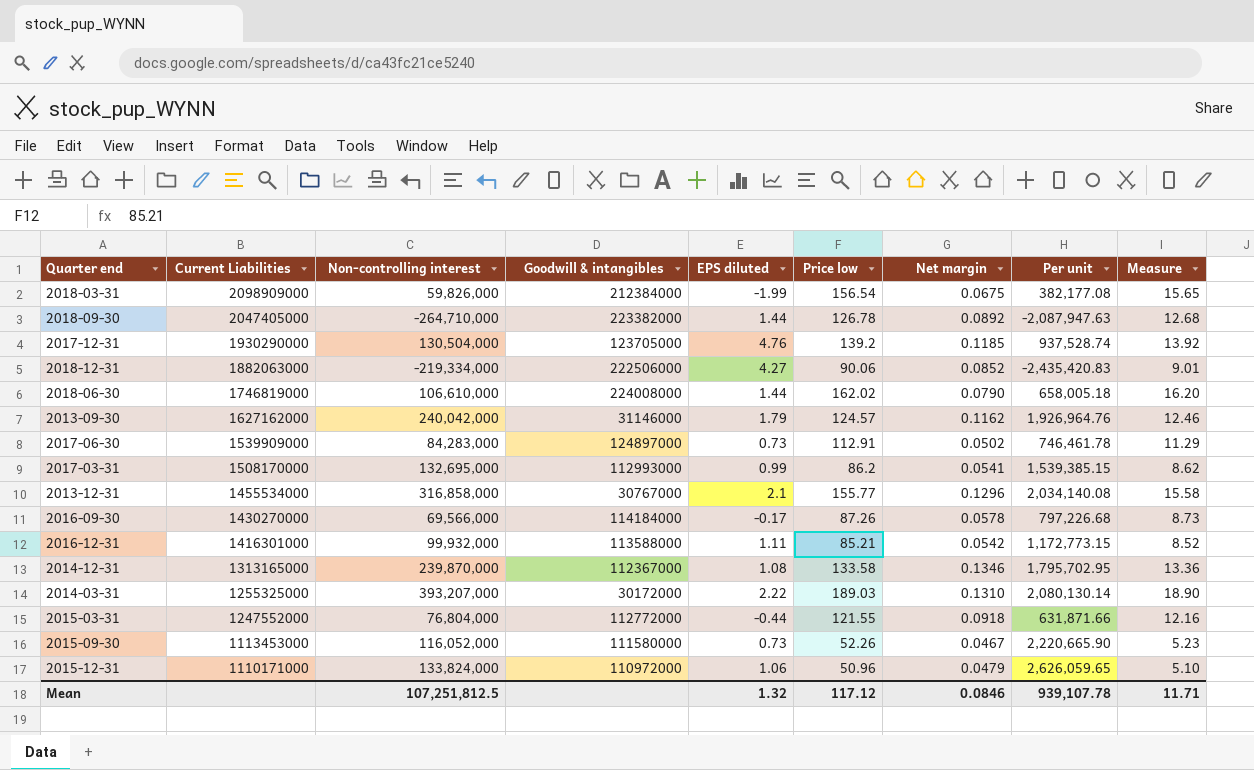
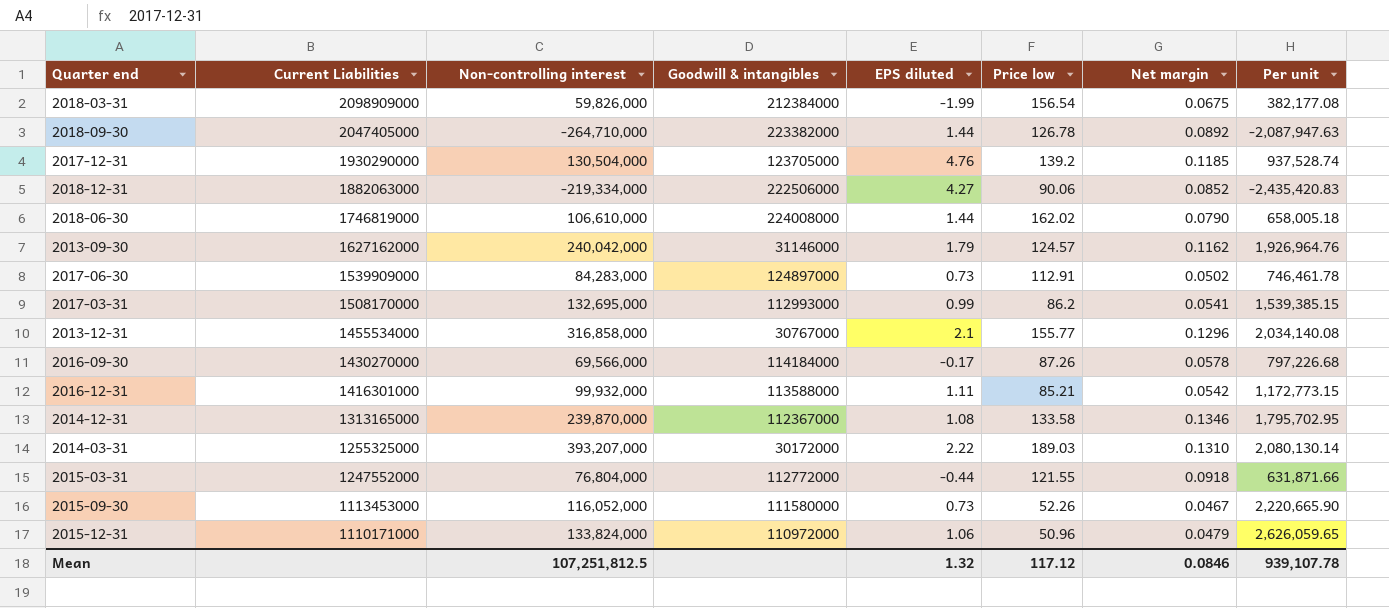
column Measure | formula: [Price low] * 0.1 -> none

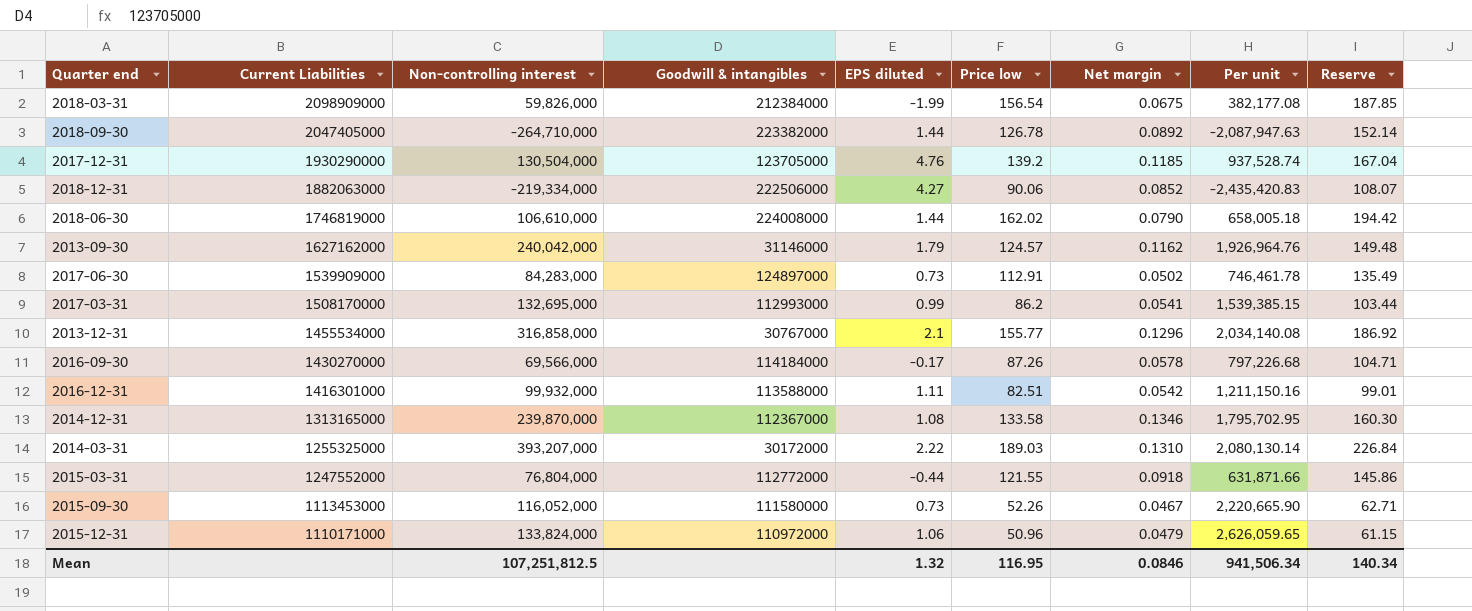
column Reserve | formula: none -> [Price low] * 1.2
2016-12-31 | Price low: 85.21 -> 82.51
2016-12-31 | Per unit: 1,172,773.15 -> 1,211,150.16
Mean | Price low: 117.12 -> 116.95
Mean | Per unit: 939,107.78 -> 941,506.34

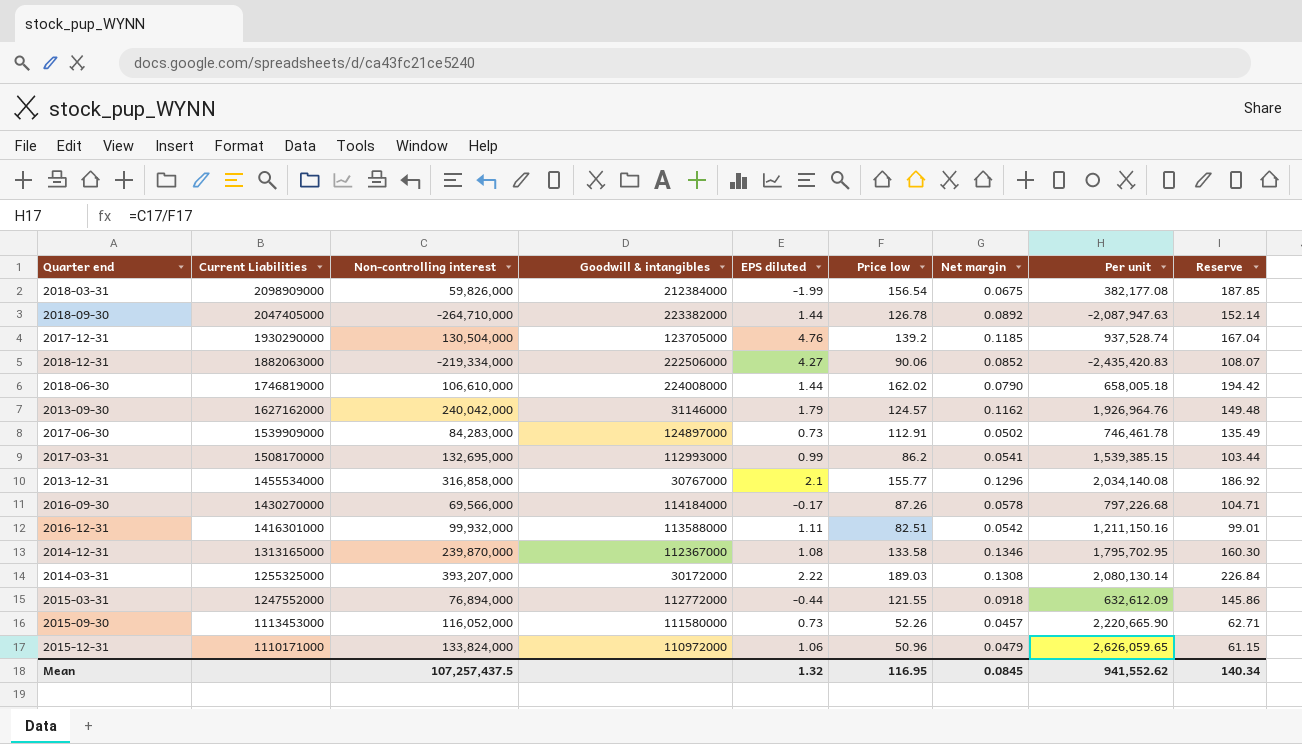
2014-03-31 | Net margin: 0.1310 -> 0.1308
2015-03-31 | Non-controlling interest: 76,804,000 -> 76,894,000
2015-03-31 | Per unit: 631,871.66 -> 632,612.09
2015-09-30 | Net margin: 0.0467 -> 0.0457
Mean | Non-controlling interest: 107,251,812.5 -> 107,257,437.5
Mean | Net margin: 0.0846 -> 0.0845
Mean | Per unit: 941,506.34 -> 941,552.62

